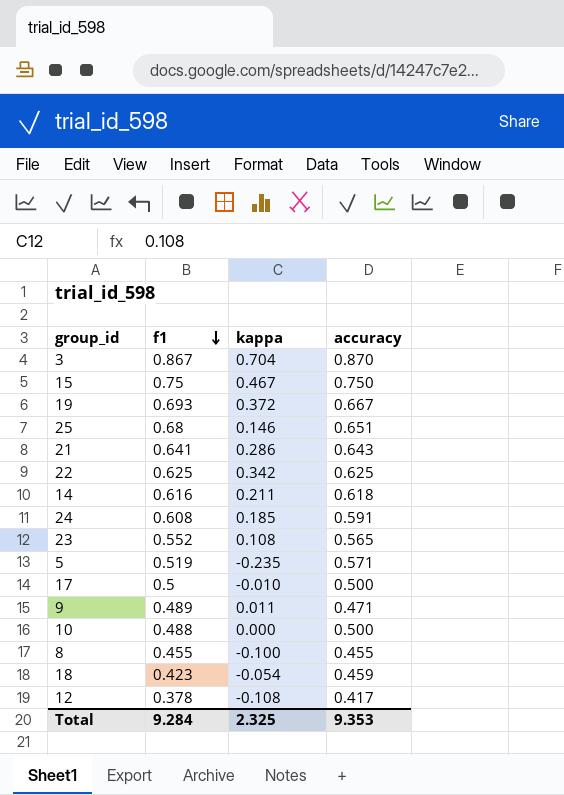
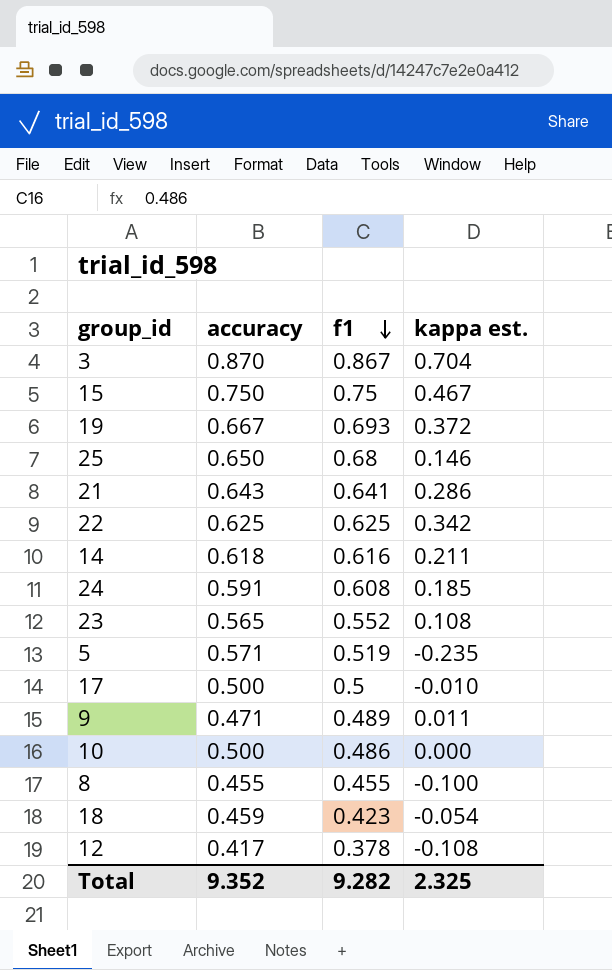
column accuracy | position: 4 -> 2
column name: kappa -> kappa est.
25 | accuracy: 0.651 -> 0.650
10 | f1: 0.488 -> 0.486
Total | accuracy: 9.353 -> 9.352
Total | f1: 9.284 -> 9.282

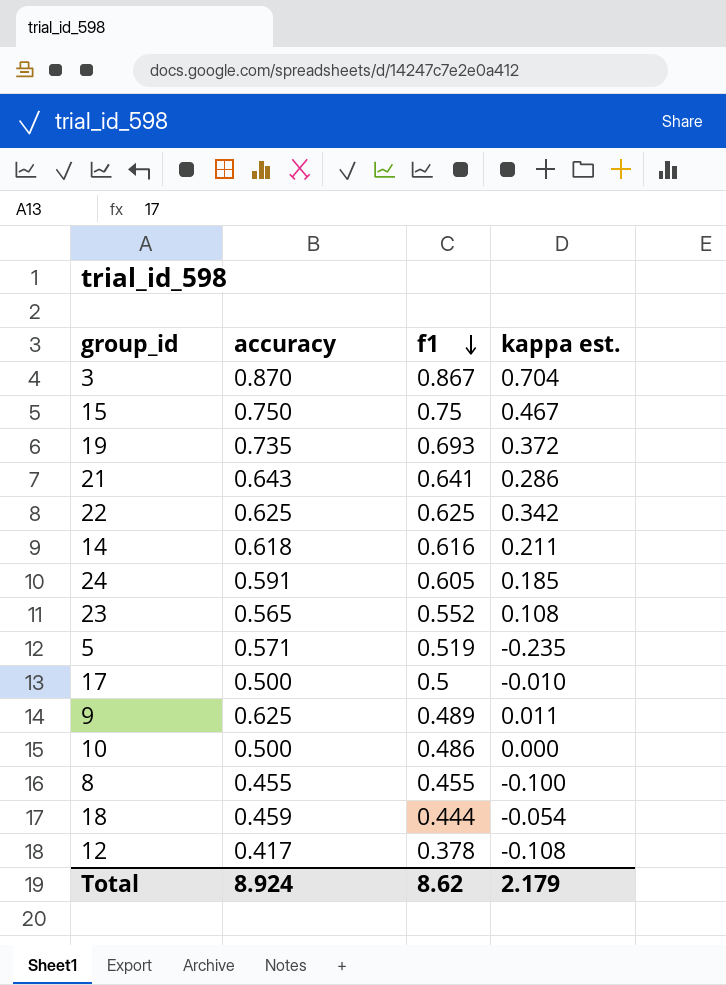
row 25: 0.650 | 0.68 | 0.146 -> none
19 | accuracy: 0.667 -> 0.735
24 | f1: 0.608 -> 0.605
9 | accuracy: 0.471 -> 0.625
18 | f1: 0.423 -> 0.444
Total | accuracy: 9.352 -> 8.924
Total | f1: 9.282 -> 8.62
Total | kappa est.: 2.325 -> 2.179

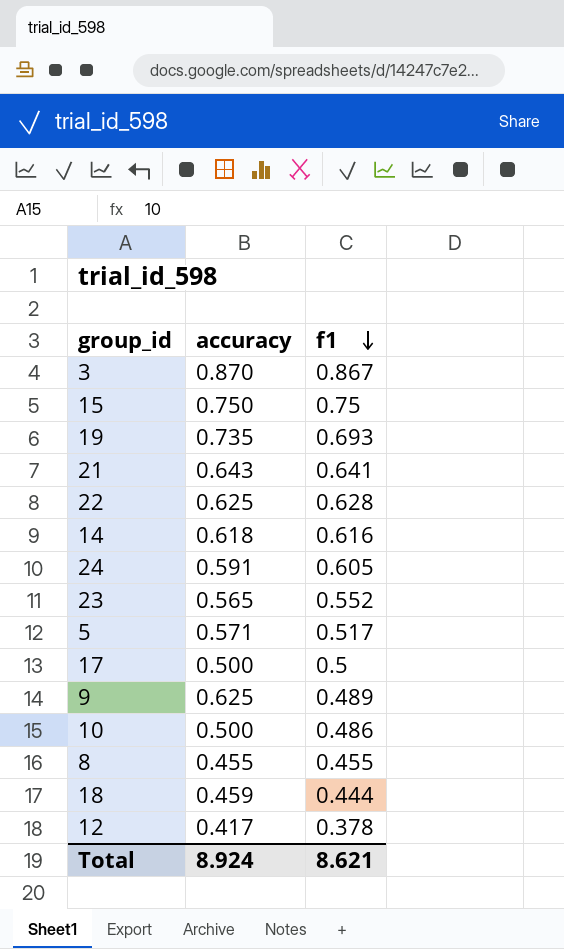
column kappa est. | position: 4 -> none
22 | f1: 0.625 -> 0.628
5 | f1: 0.519 -> 0.517
Total | f1: 8.62 -> 8.621

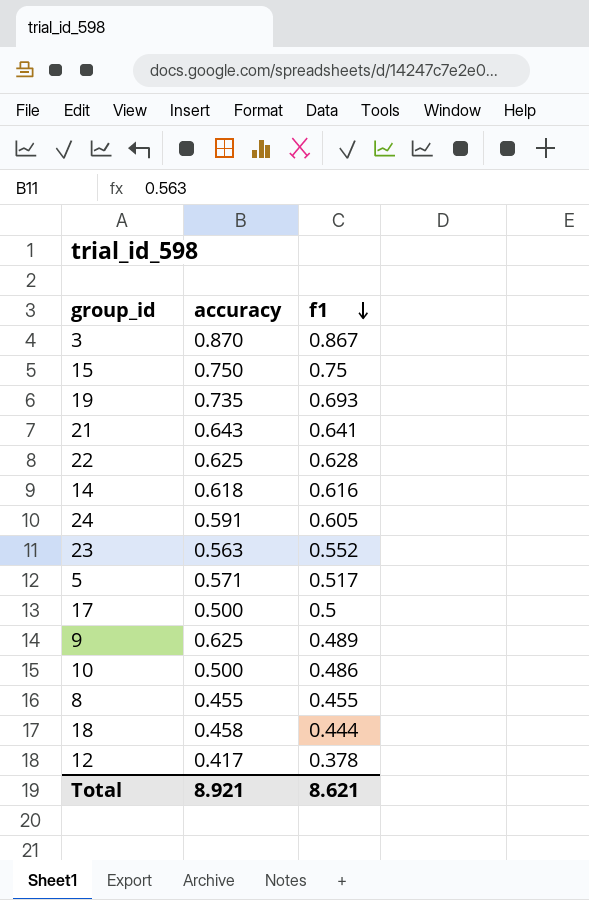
23 | accuracy: 0.565 -> 0.563
18 | accuracy: 0.459 -> 0.458
Total | accuracy: 8.924 -> 8.921

